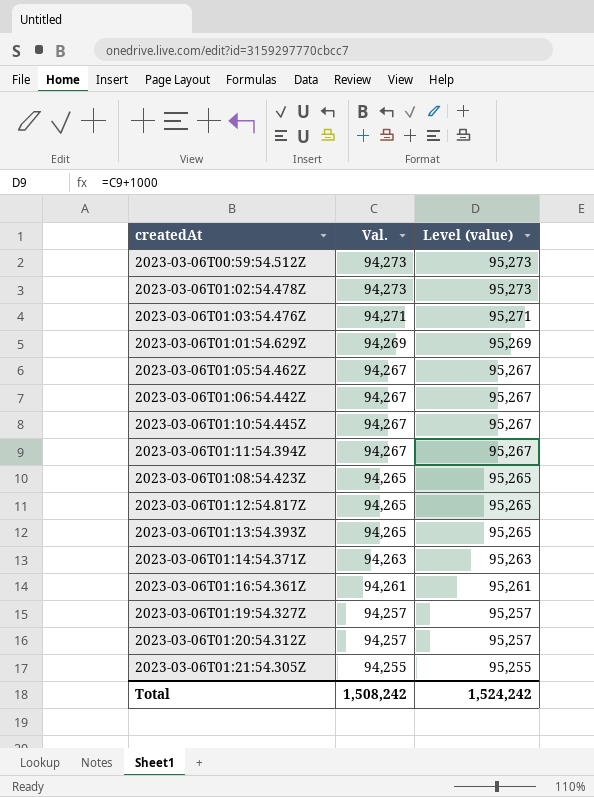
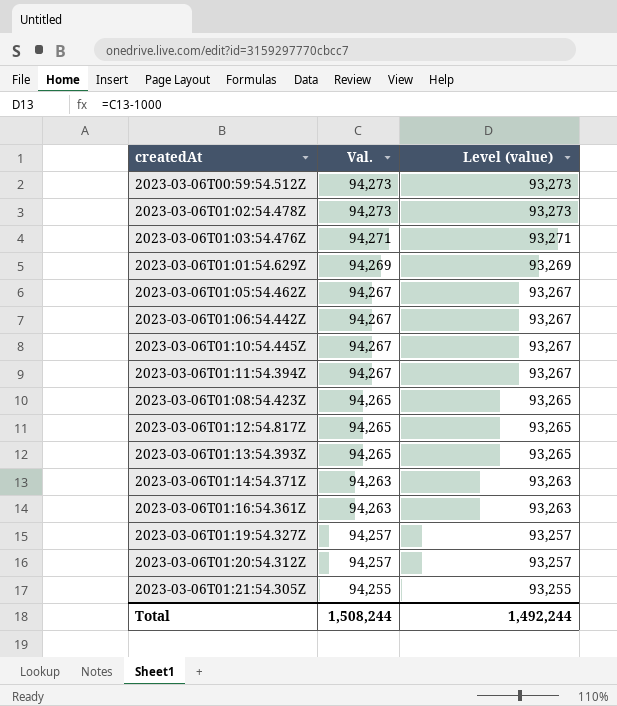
column Level (value) | formula: [Val.] + 1000 -> [Val.] - 1000
2023-03-06T01:16:54.361Z | Val.: 94,261 -> 94,263
Total | Val.: 1,508,242 -> 1,508,244
Total | Level (value): 1,524,242 -> 1,492,244

